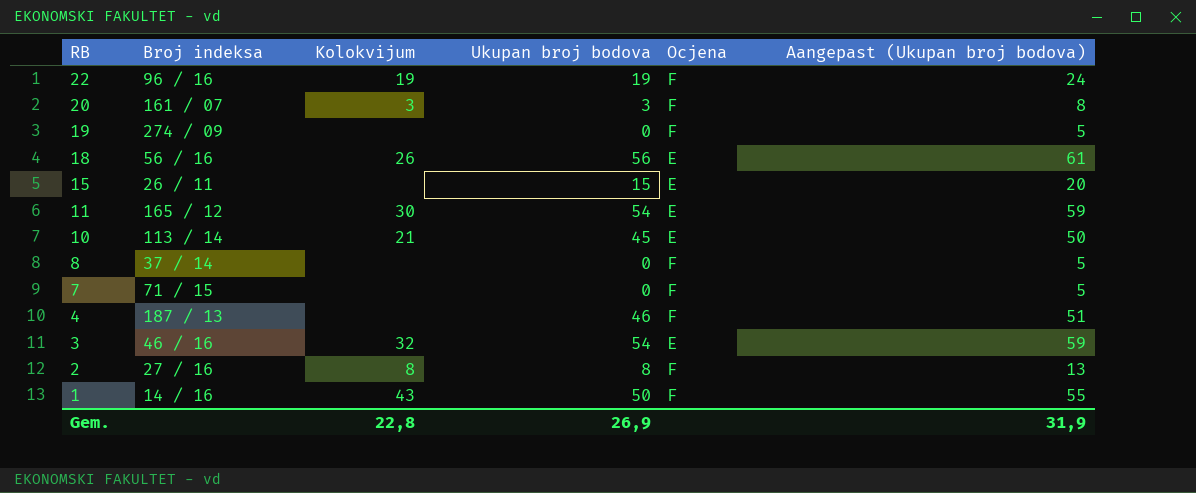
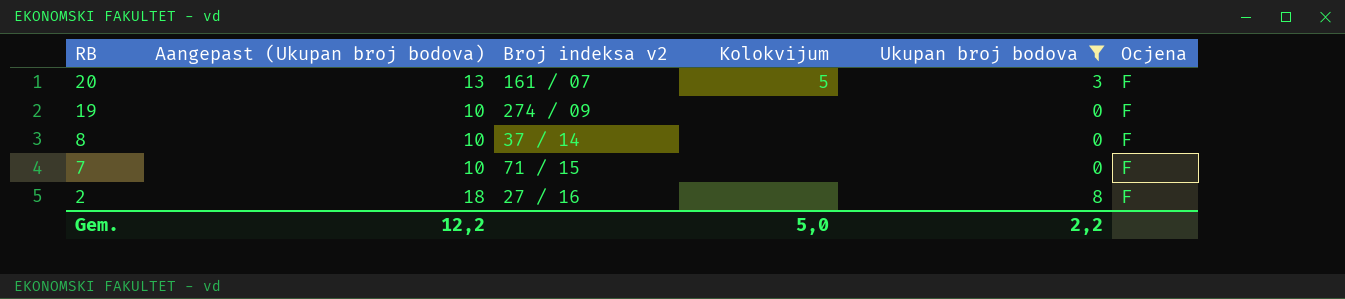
filter: none -> Ukupan broj bodova <= 8
column Aangepast (Ukupan broj bodova) | formula: [Ukupan broj bodova] + 5 -> [Ukupan broj bodova] + 10
column Aangepast (Ukupan broj bodova) | position: 6 -> 2
column name: Broj indeksa -> Broj indeksa v2
20 | Kolokvijum: 3 -> 5
2 | Kolokvijum: 8 -> none
Gem. | Aangepast (Ukupan broj bodova): 31,9 -> 12,2
Gem. | Kolokvijum: 22,8 -> 5,0
Gem. | Ukupan broj bodova: 26,9 -> 2,2

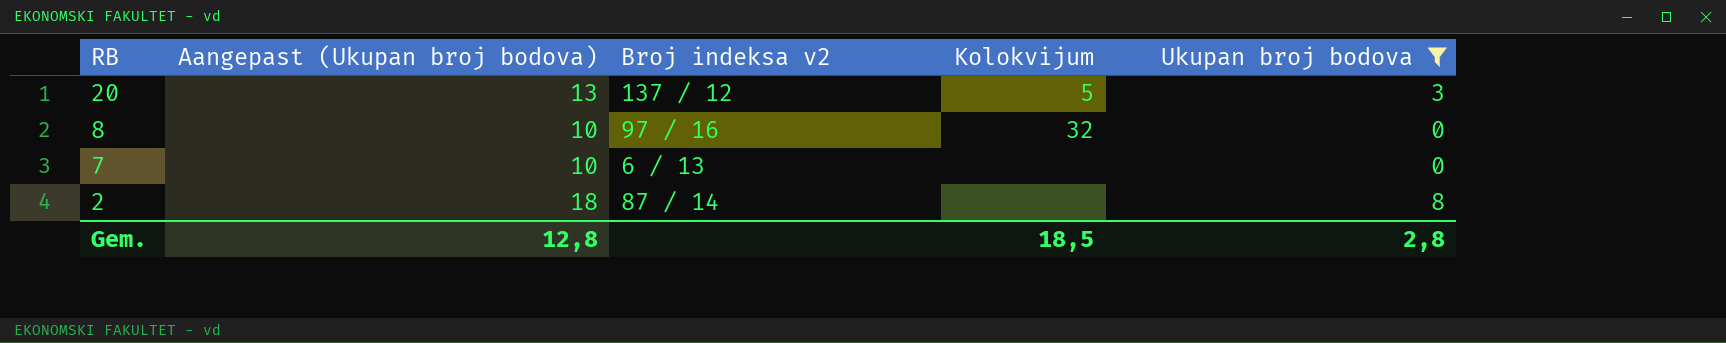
column Ocjena | position: 6 -> none
row 19: 10 | 274 / 09 | none | 0 | F -> none
20 | Broj indeksa v2: 161 / 07 -> 137 / 12
8 | Broj indeksa v2: 37 / 14 -> 97 / 16
8 | Kolokvijum: none -> 32
7 | Broj indeksa v2: 71 / 15 -> 6 / 13
2 | Broj indeksa v2: 27 / 16 -> 87 / 14
Gem. | Aangepast (Ukupan broj bodova): 12,2 -> 12,8
Gem. | Kolokvijum: 5,0 -> 18,5
Gem. | Ukupan broj bodova: 2,2 -> 2,8

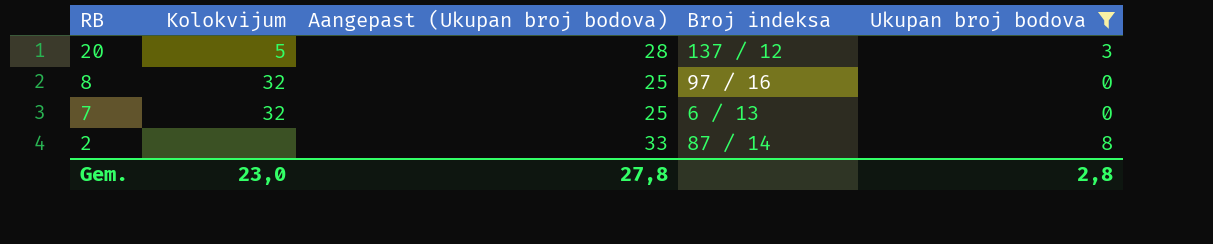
column Kolokvijum | position: 4 -> 2
column Aangepast (Ukupan broj bodova) | formula: [Ukupan broj bodova] + 10 -> [Ukupan broj bodova] + 25
column name: Broj indeksa v2 -> Broj indeksa
7 | Kolokvijum: none -> 32
Gem. | Kolokvijum: 18,5 -> 23,0
Gem. | Aangepast (Ukupan broj bodova): 12,8 -> 27,8

